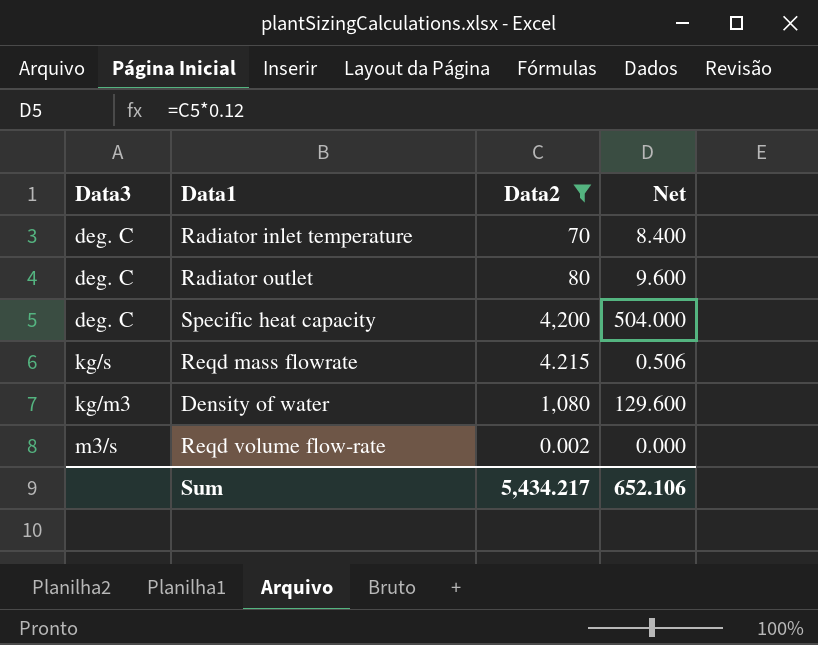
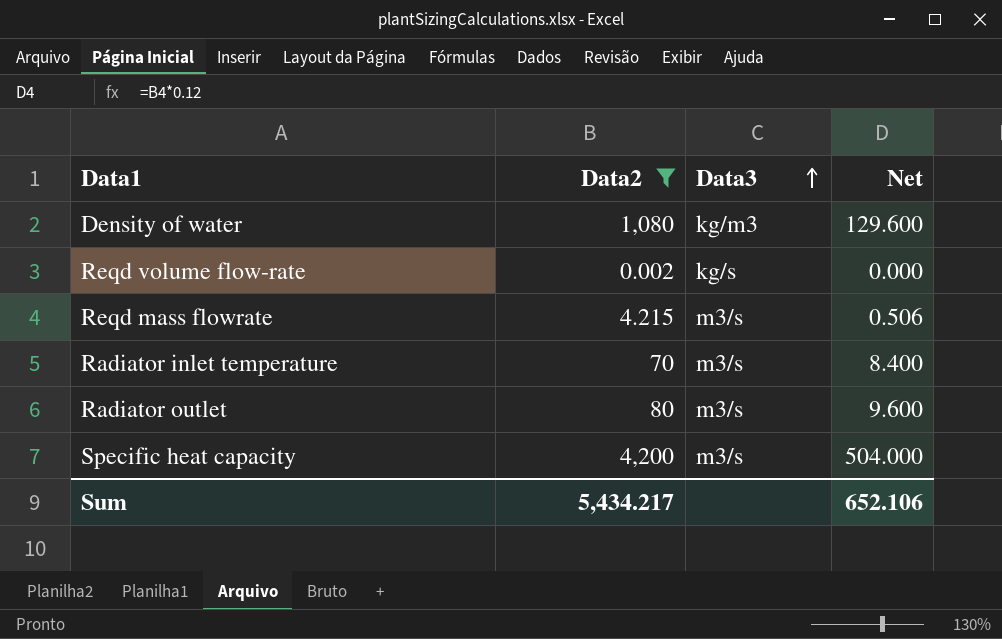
row order: none -> Data3 ascending
column Data3 | position: 1 -> 3
Reqd volume flow-rate | Data3: m3/s -> kg/s
Reqd mass flowrate | Data3: kg/s -> m3/s
Radiator inlet temperature | Data3: deg. C -> m3/s
Radiator outlet | Data3: deg. C -> m3/s
Specific heat capacity | Data3: deg. C -> m3/s

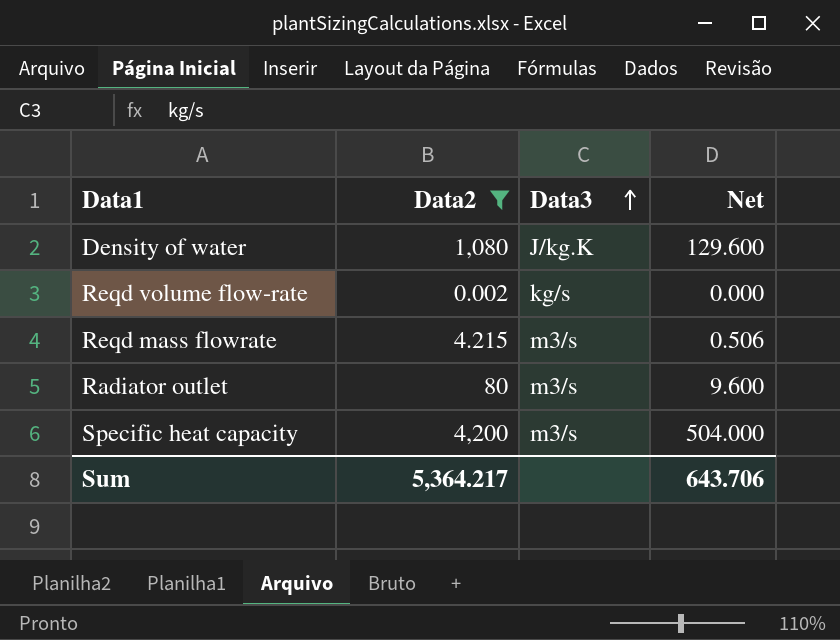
row Radiator inlet temperature: 70 | m3/s | 8.400 -> none
Density of water | Data3: kg/m3 -> J/kg.K
Sum | Data2: 5,434.217 -> 5,364.217
Sum | Net: 652.106 -> 643.706

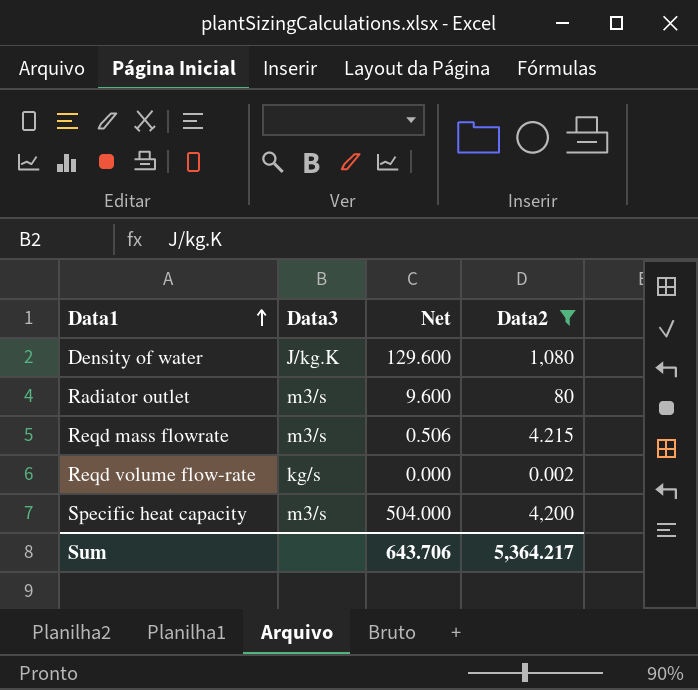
row order: Data3 ascending -> Data1 ascending
column Data2 | position: 2 -> 4

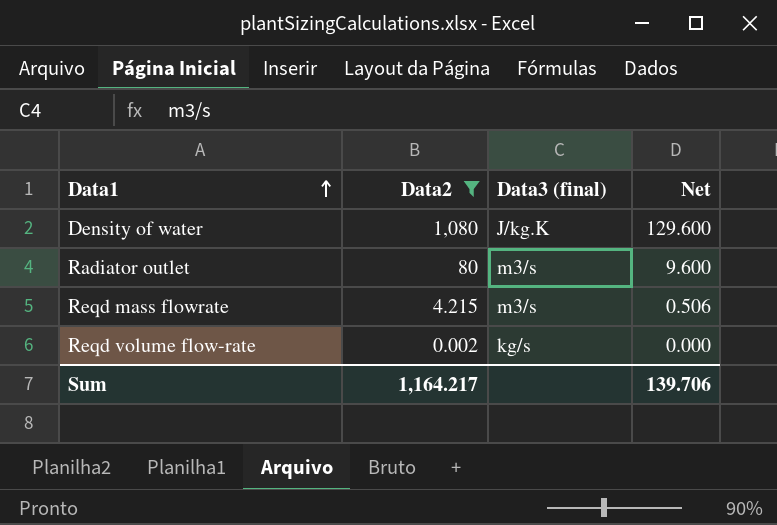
column Data2 | position: 4 -> 2
column name: Data3 -> Data3 (final)
row Specific heat capacity: m3/s | 504.000 | 4,200 -> none
Sum | Data2: 5,364.217 -> 1,164.217
Sum | Net: 643.706 -> 139.706

